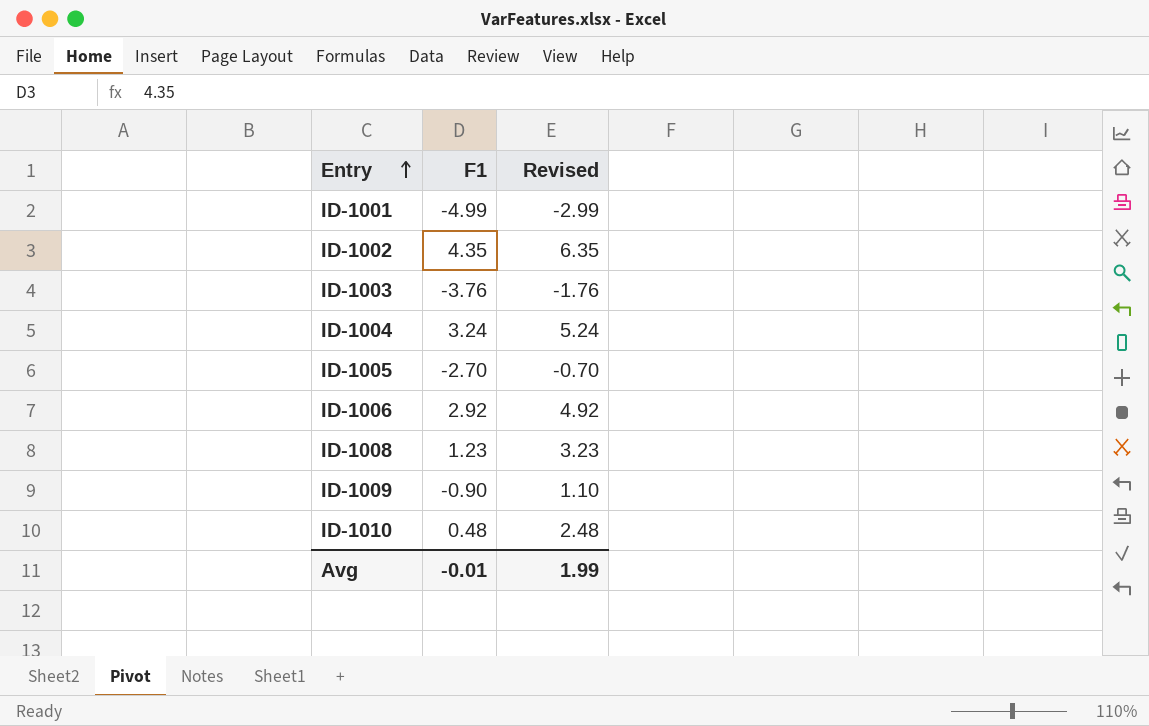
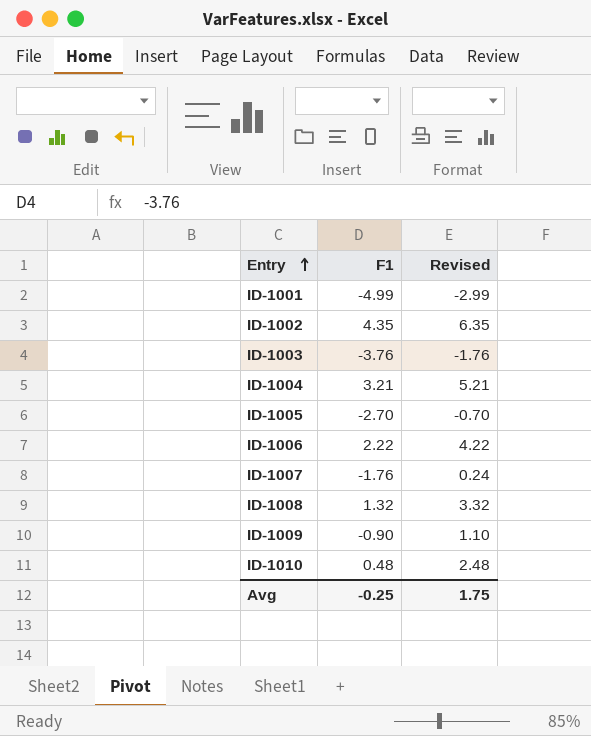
ID-1004 | F1: 3.24 -> 3.21
ID-1004 | Revised: 5.24 -> 5.21
ID-1006 | F1: 2.92 -> 2.22
ID-1006 | Revised: 4.92 -> 4.22
row ID-1007: none -> -1.76 | 0.24
ID-1008 | F1: 1.23 -> 1.32
ID-1008 | Revised: 3.23 -> 3.32
Avg | F1: -0.01 -> -0.25
Avg | Revised: 1.99 -> 1.75

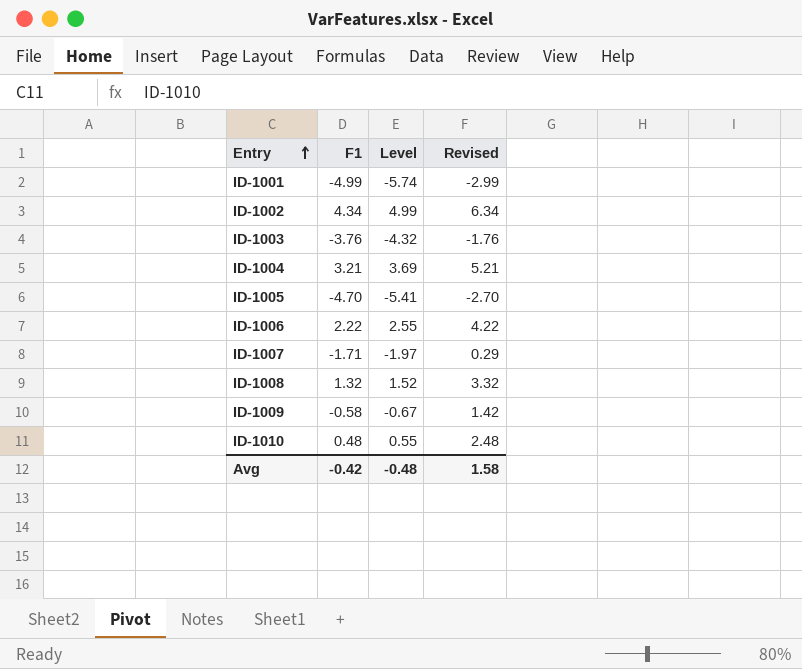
column Level | formula: none -> [F1] * 1.15
ID-1002 | F1: 4.35 -> 4.34
ID-1002 | Revised: 6.35 -> 6.34
ID-1005 | F1: -2.70 -> -4.70
ID-1005 | Revised: -0.70 -> -2.70
ID-1007 | F1: -1.76 -> -1.71
ID-1007 | Revised: 0.24 -> 0.29
ID-1009 | F1: -0.90 -> -0.58
ID-1009 | Revised: 1.10 -> 1.42
Avg | F1: -0.25 -> -0.42
Avg | Revised: 1.75 -> 1.58

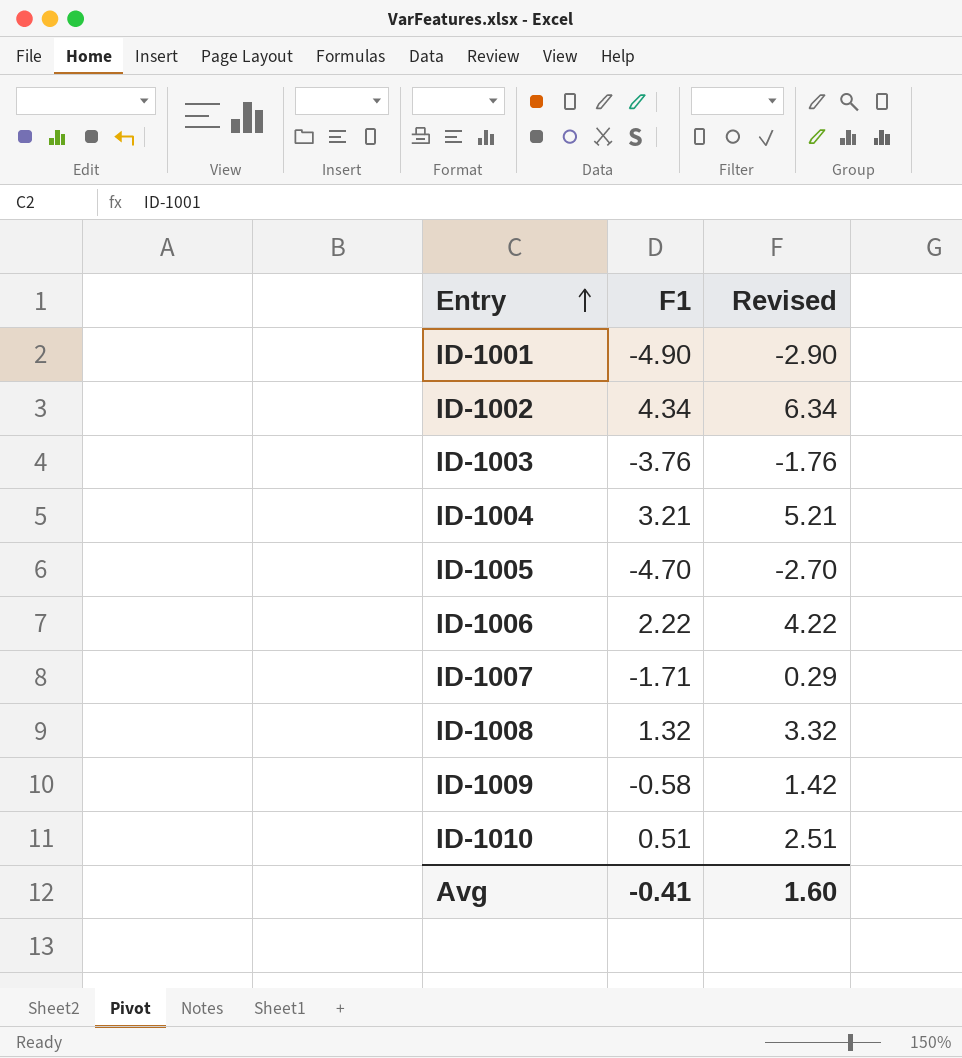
column Level | formula: [F1] * 1.15 -> none
ID-1001 | F1: -4.99 -> -4.90
ID-1001 | Revised: -2.99 -> -2.90
ID-1010 | F1: 0.48 -> 0.51
ID-1010 | Revised: 2.48 -> 2.51
Avg | F1: -0.42 -> -0.41
Avg | Revised: 1.58 -> 1.60

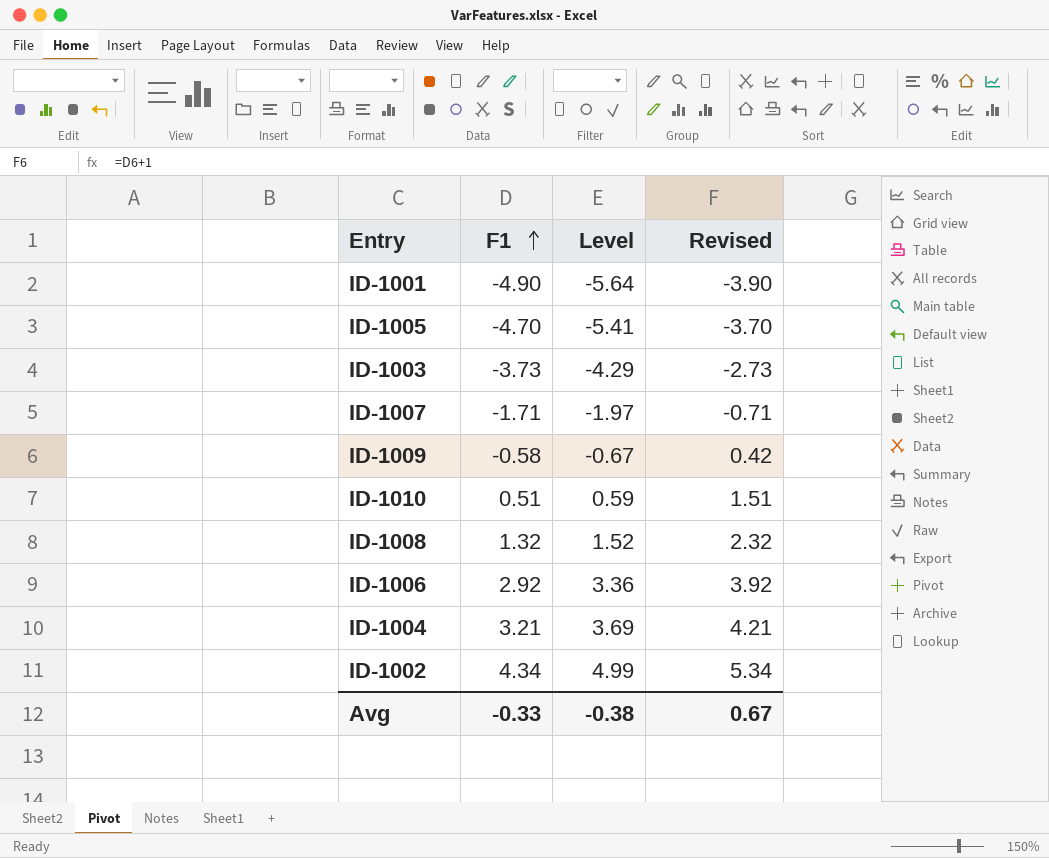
row order: Entry ascending -> F1 ascending
column Level | formula: none -> [F1] * 1.15
column Revised | formula: [F1] + 2 -> [F1] + 1
ID-1003 | F1: -3.76 -> -3.73
ID-1006 | F1: 2.22 -> 2.92
Avg | F1: -0.41 -> -0.33
Avg | Revised: 1.60 -> 0.67

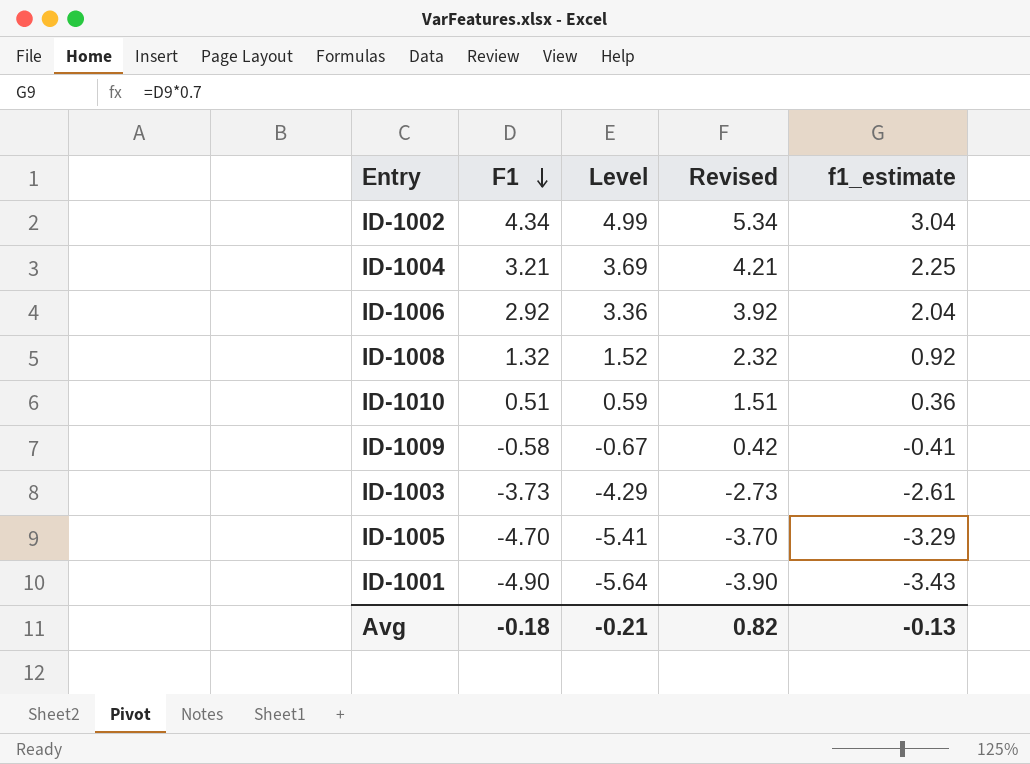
row order: F1 ascending -> F1 descending
column f1_estimate | formula: none -> [F1] * 0.7
row ID-1007: -1.71 | -1.97 | -0.71 -> none
Avg | F1: -0.33 -> -0.18
Avg | Level: -0.38 -> -0.21
Avg | Revised: 0.67 -> 0.82

